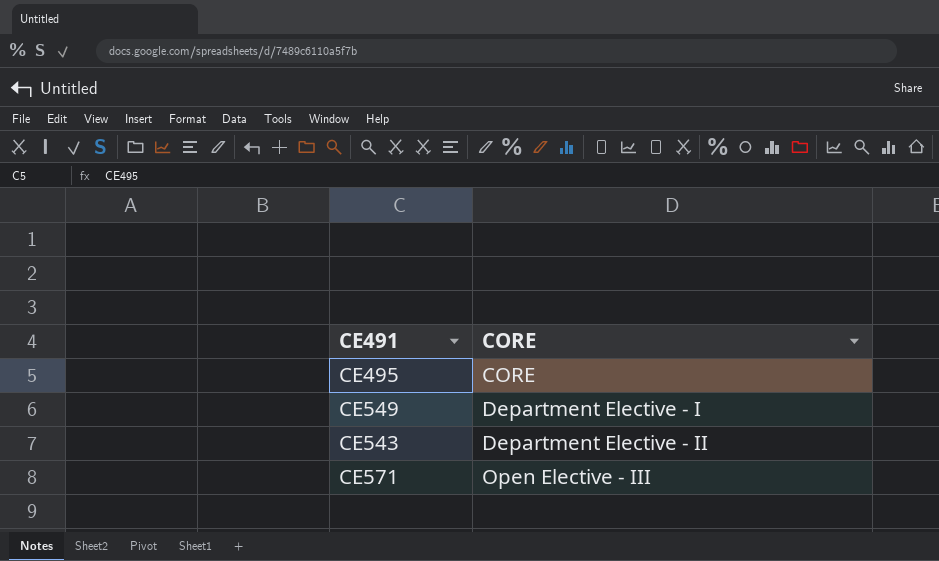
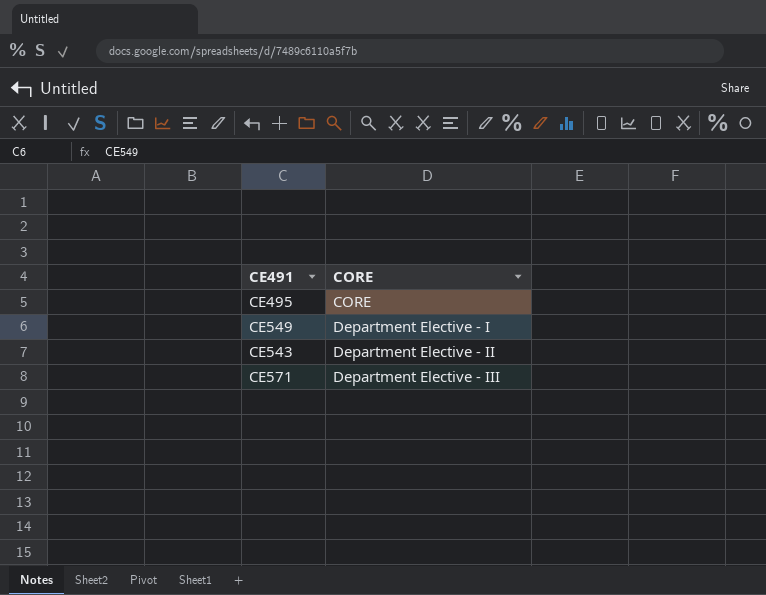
CE571 | CORE: Open Elective - III -> Department Elective - III

